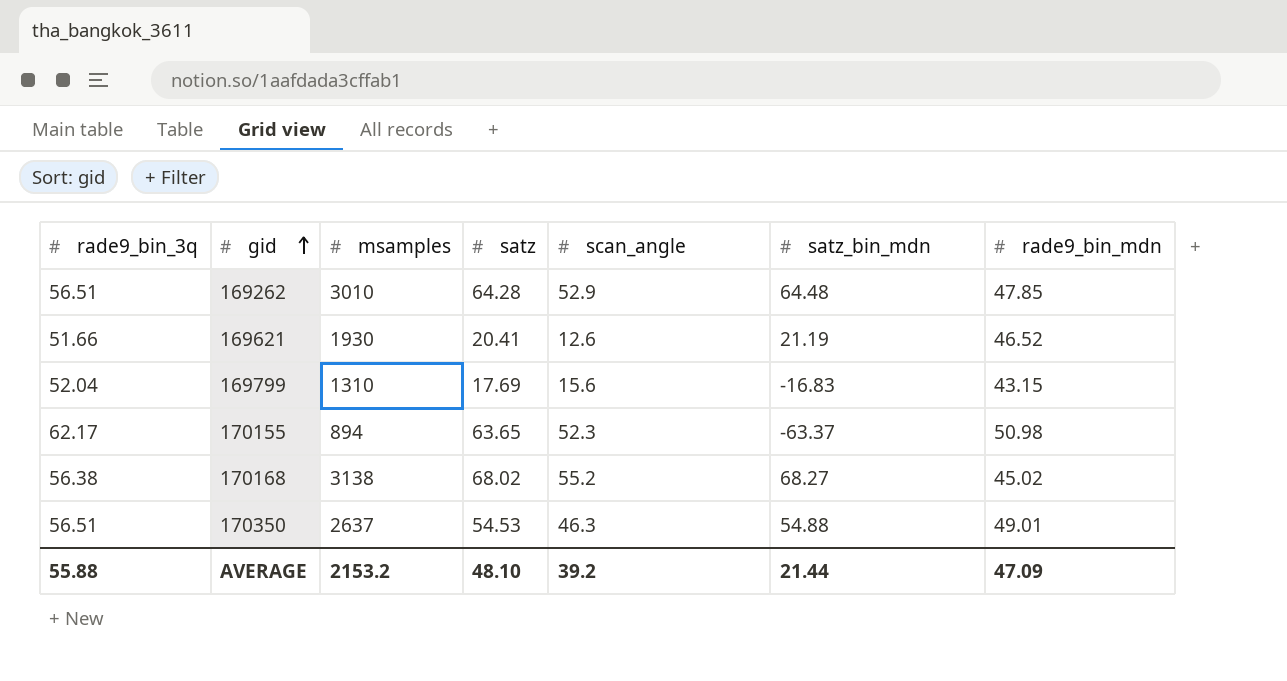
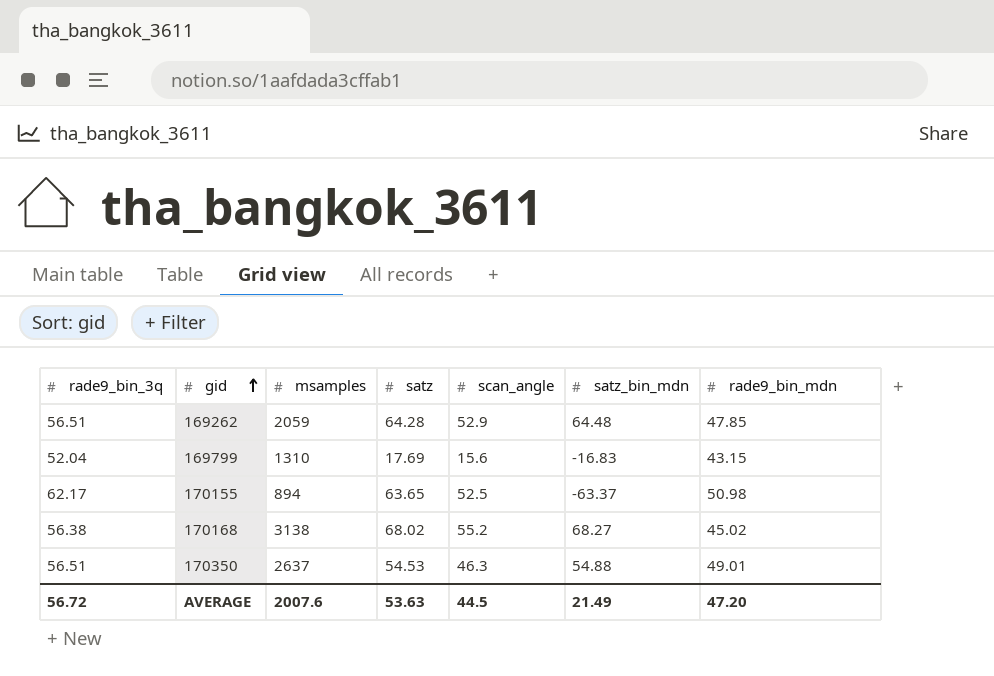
row 169621: 51.66 | 1930 | 20.41 | 12.6 | 21.19 | 46.52 -> none
169262 | msamples: 3010 -> 2059
170155 | scan_angle: 52.3 -> 52.5
AVERAGE | rade9_bin_3q: 55.88 -> 56.72
AVERAGE | msamples: 2153.2 -> 2007.6
AVERAGE | satz: 48.10 -> 53.63
AVERAGE | scan_angle: 39.2 -> 44.5
AVERAGE | satz_bin_mdn: 21.44 -> 21.49
AVERAGE | rade9_bin_mdn: 47.09 -> 47.20

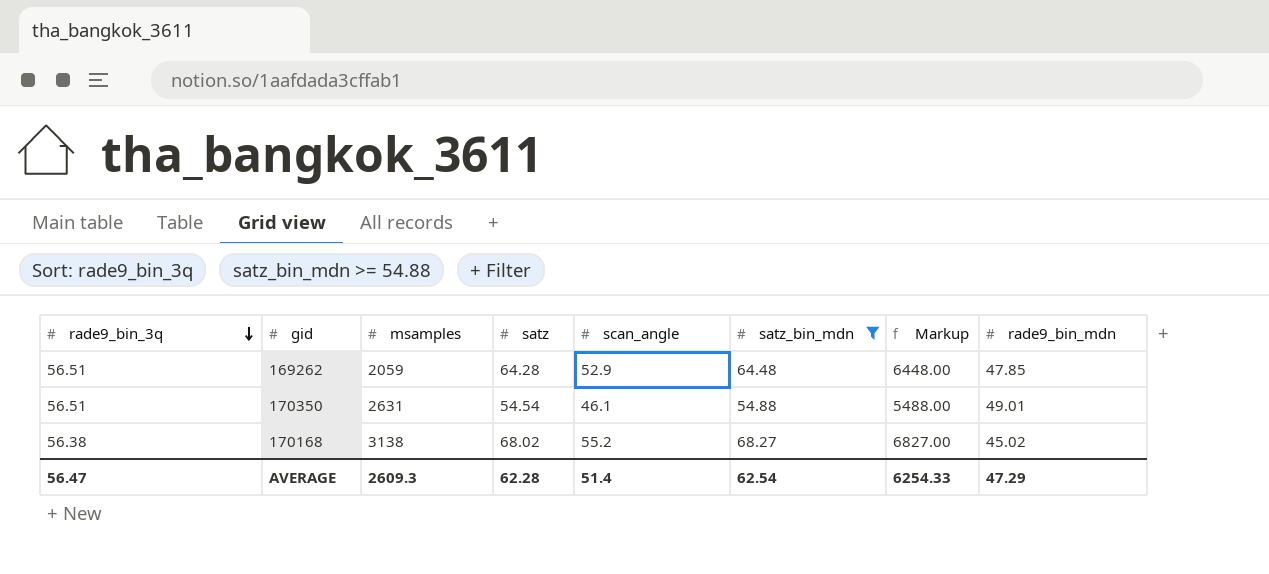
filter: none -> satz_bin_mdn >= 54.88
row order: gid ascending -> rade9_bin_3q descending
column Markup | formula: none -> [satz_bin_mdn] * 100
170350 | msamples: 2637 -> 2631
170350 | satz: 54.53 -> 54.54
170350 | scan_angle: 46.3 -> 46.1
AVERAGE | rade9_bin_3q: 56.72 -> 56.47
AVERAGE | msamples: 2007.6 -> 2609.3
AVERAGE | satz: 53.63 -> 62.28
AVERAGE | scan_angle: 44.5 -> 51.4
AVERAGE | satz_bin_mdn: 21.49 -> 62.54
AVERAGE | rade9_bin_mdn: 47.20 -> 47.29

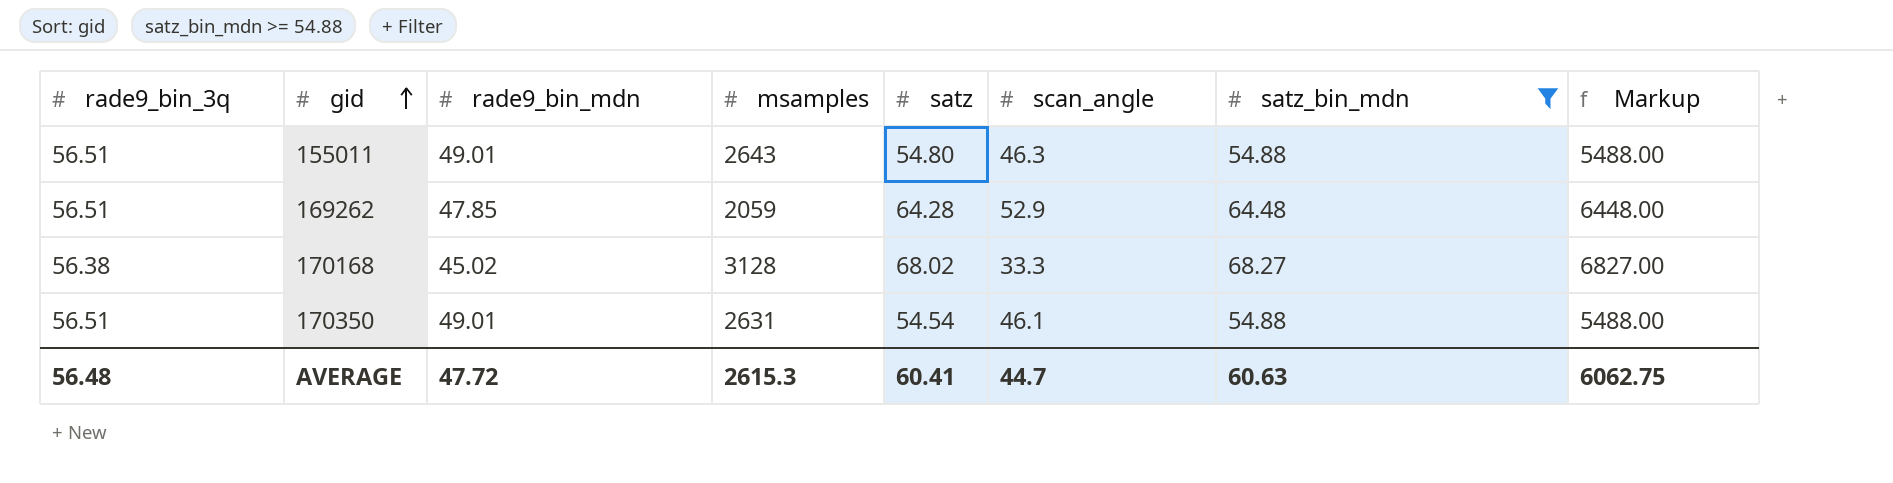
row order: rade9_bin_3q descending -> gid ascending
column rade9_bin_mdn | position: 8 -> 3
row 155011: none -> 56.51 | 49.01 | 2643 | 54.80 | 46.3 | 54.88 | 5488.00
170168 | msamples: 3138 -> 3128
170168 | scan_angle: 55.2 -> 33.3
AVERAGE | rade9_bin_3q: 56.47 -> 56.48
AVERAGE | rade9_bin_mdn: 47.29 -> 47.72
AVERAGE | msamples: 2609.3 -> 2615.3
AVERAGE | satz: 62.28 -> 60.41
AVERAGE | scan_angle: 51.4 -> 44.7
AVERAGE | satz_bin_mdn: 62.54 -> 60.63
AVERAGE | Markup: 6254.33 -> 6062.75

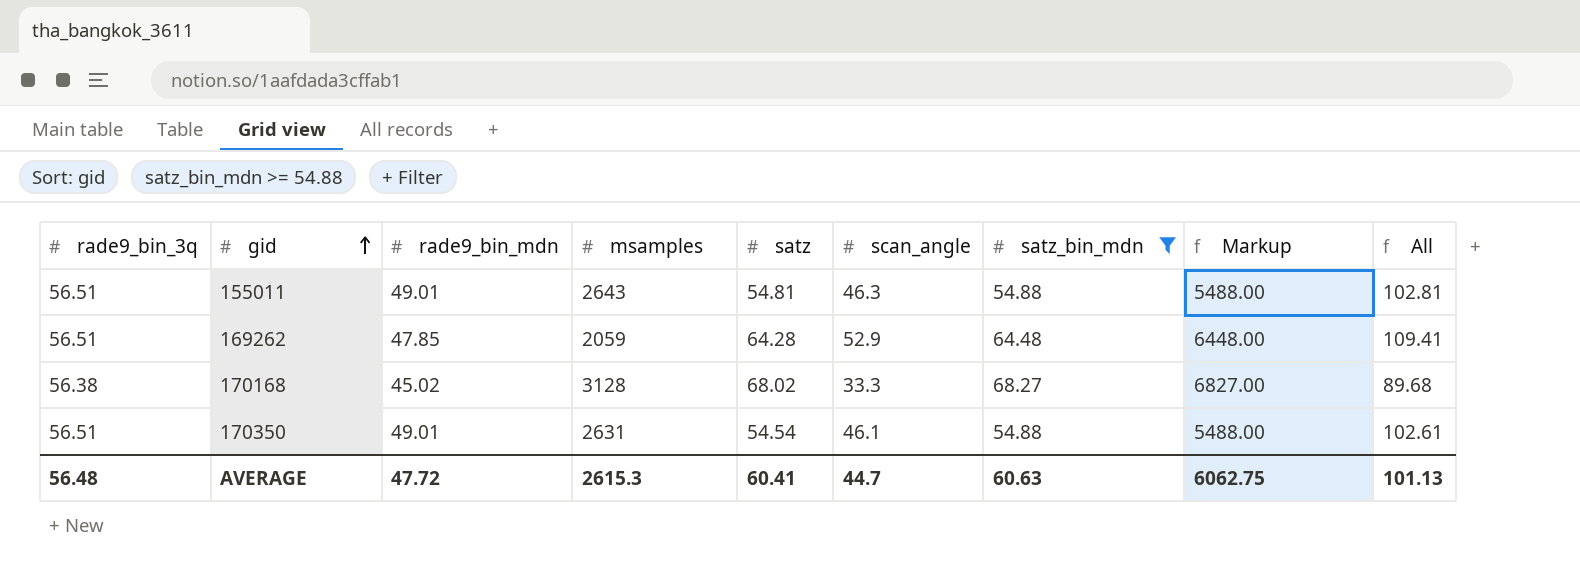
column All | formula: none -> [rade9_bin_3q] + [scan_angle]
155011 | satz: 54.80 -> 54.81

